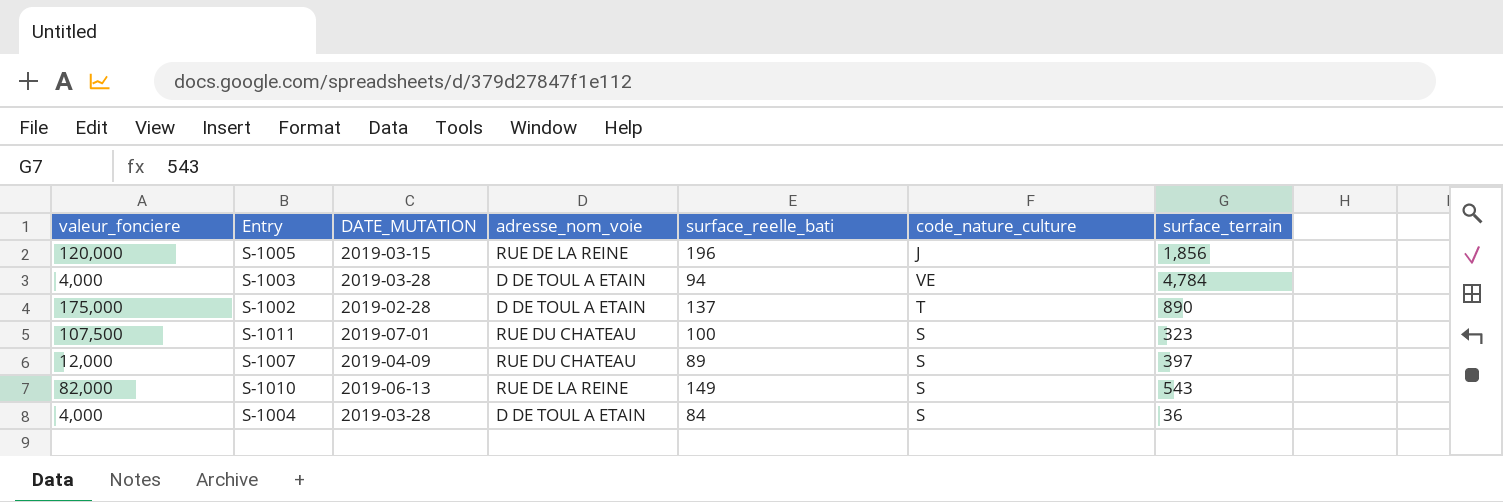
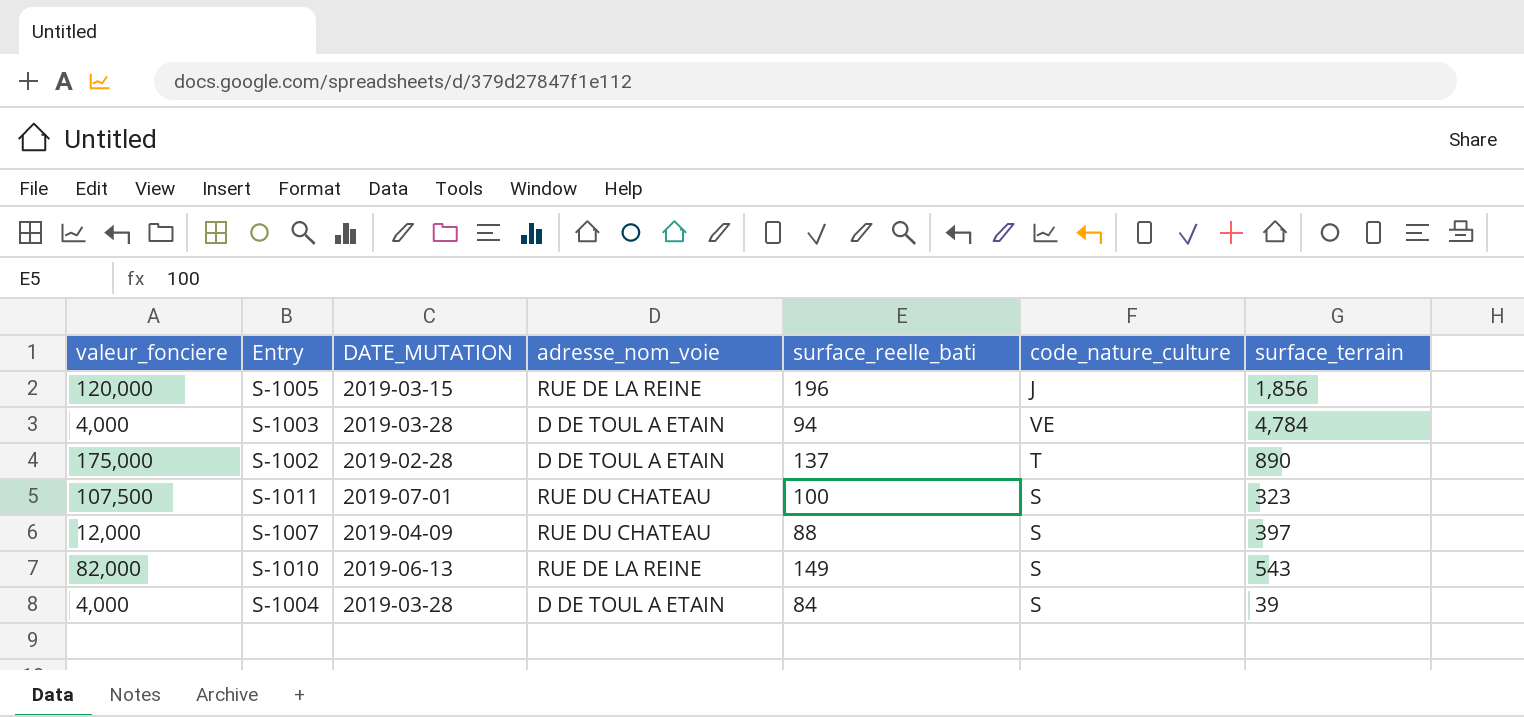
S-1007 | surface_reelle_bati: 89 -> 88
S-1004 | surface_terrain: 36 -> 39

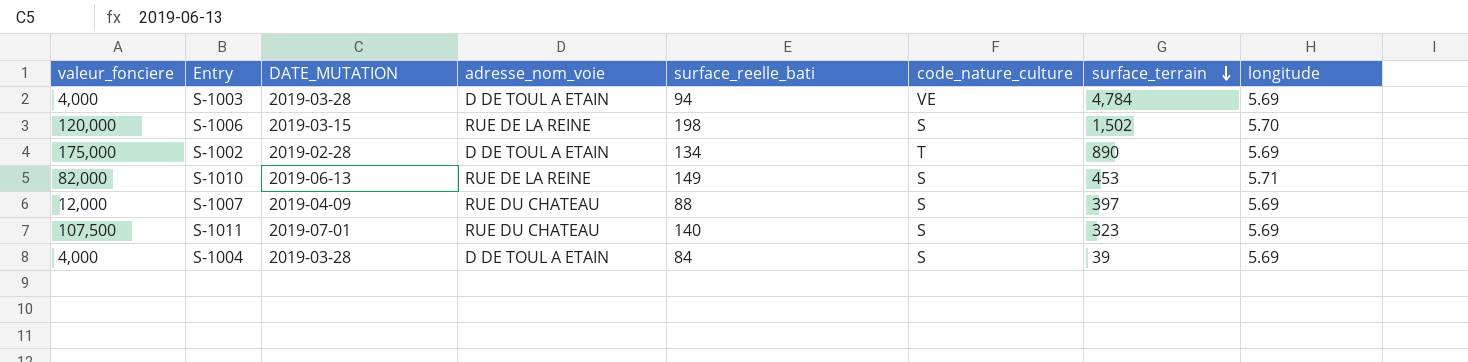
row order: none -> surface_terrain descending
column longitude | position: none -> 8
row S-1005: 120,000 | 2019-03-15 | RUE DE LA REINE | 196 | J | 1,856 -> none
row S-1006: none -> 120,000 | 2019-03-15 | RUE DE LA REINE | 198 | S | 1,502 | 5.70
S-1002 | surface_reelle_bati: 137 -> 134
S-1010 | surface_terrain: 543 -> 453
S-1011 | surface_reelle_bati: 100 -> 140

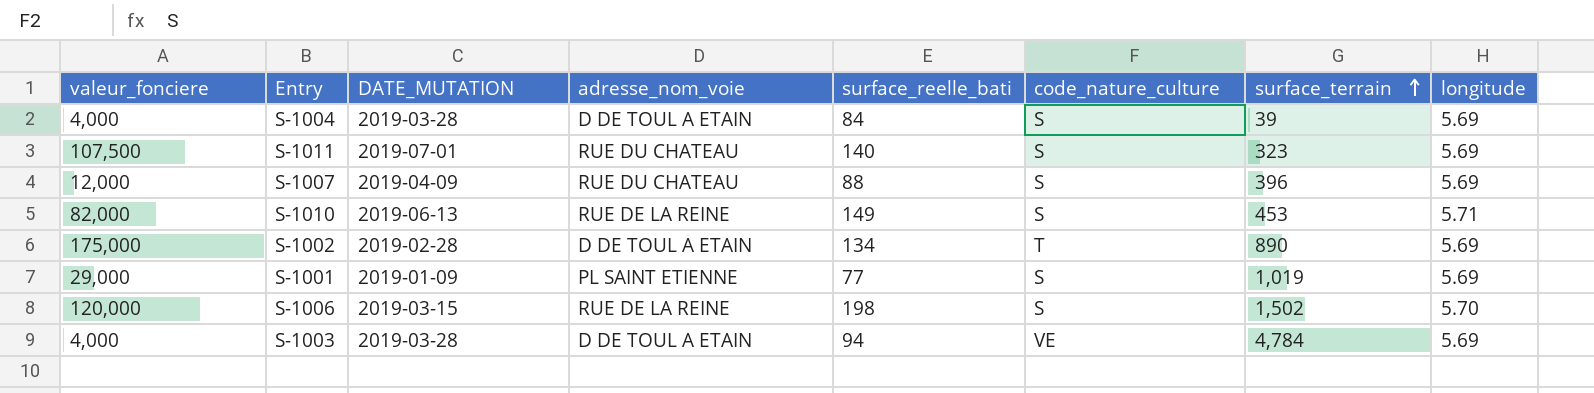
row order: surface_terrain descending -> surface_terrain ascending
S-1007 | surface_terrain: 397 -> 396
row S-1001: none -> 29,000 | 2019-01-09 | PL SAINT ETIENNE | 77 | S | 1,019 | 5.69

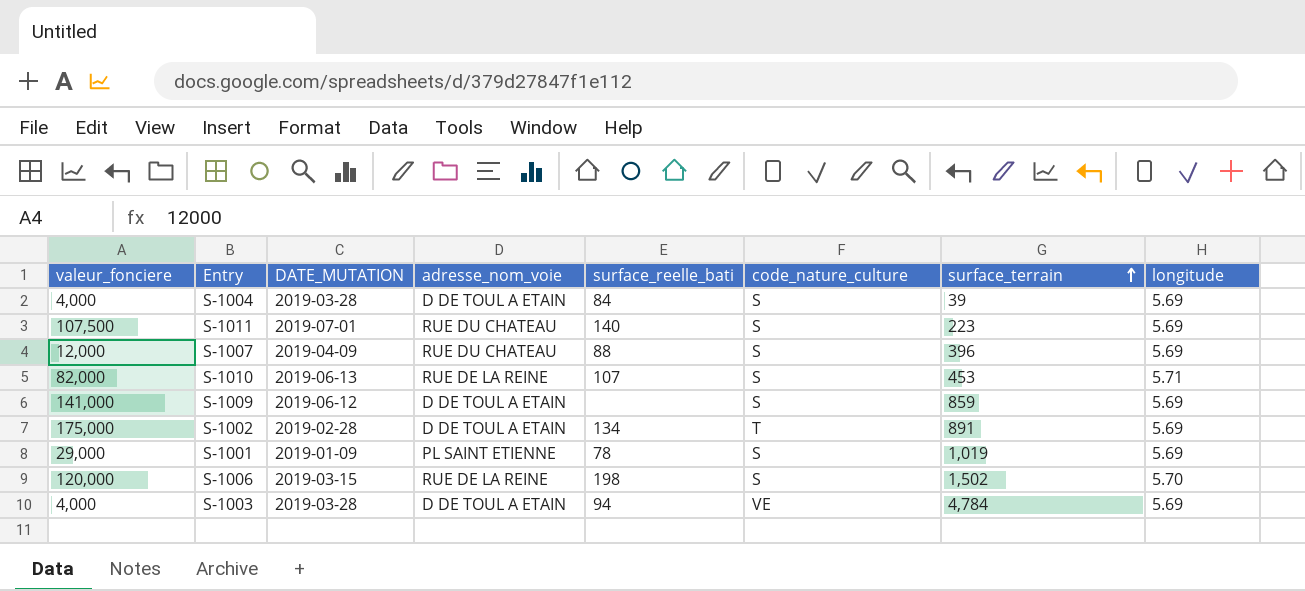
S-1011 | surface_terrain: 323 -> 223
S-1010 | surface_reelle_bati: 149 -> 107
row S-1009: none -> 141,000 | 2019-06-12 | D DE TOUL A ETAIN | none | S | 859 | 5.69
S-1002 | surface_terrain: 890 -> 891
S-1001 | surface_reelle_bati: 77 -> 78

